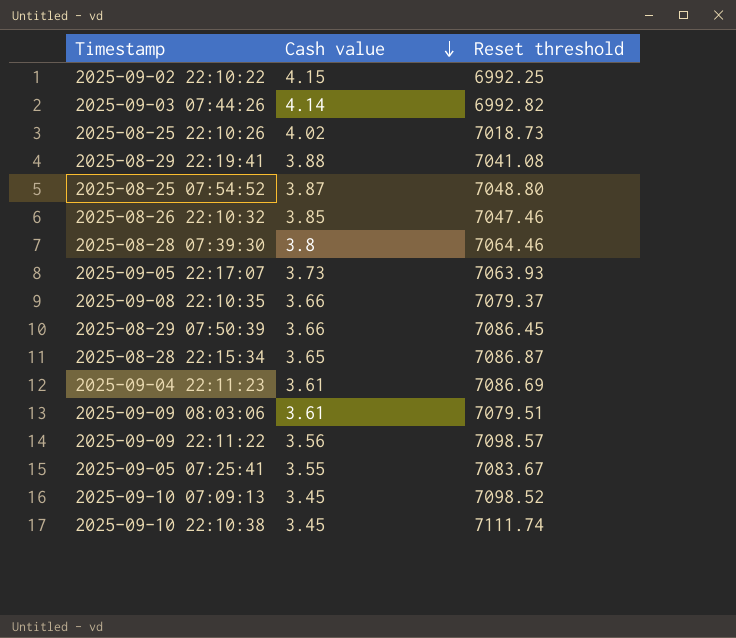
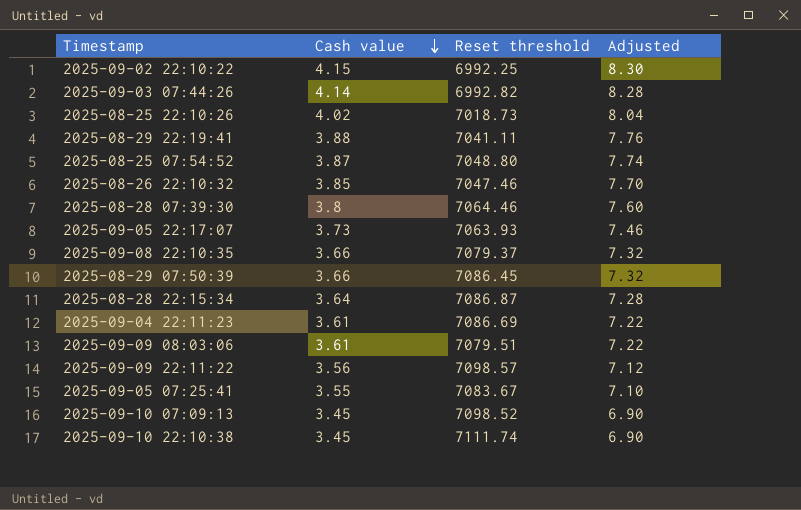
column Adjusted | formula: none -> [Cash value] * 2
2025-08-29 22:19:41 | Reset threshold: 7041.08 -> 7041.11
2025-08-28 22:15:34 | Cash value: 3.65 -> 3.64

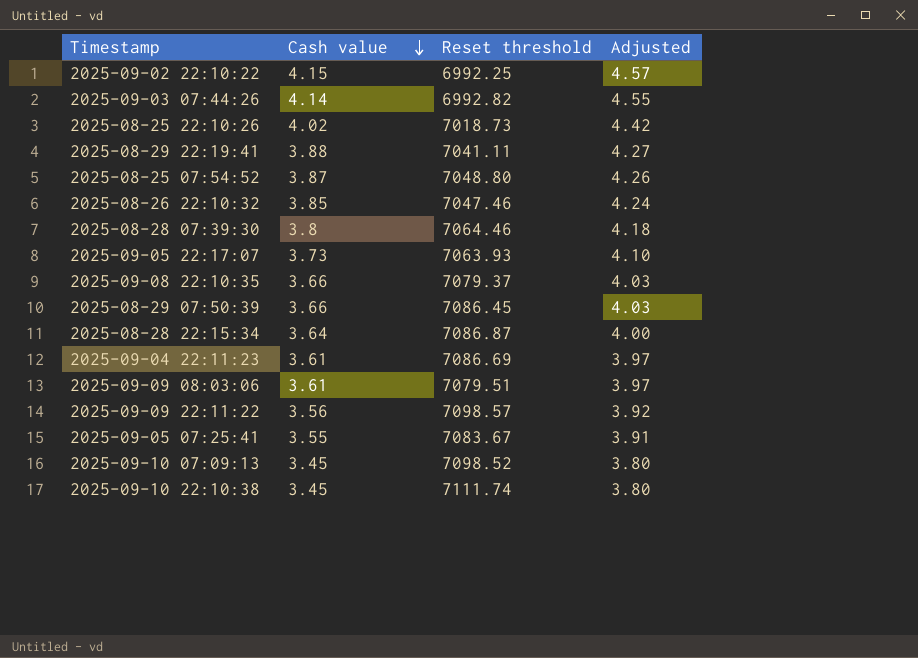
column Adjusted | formula: [Cash value] * 2 -> [Cash value] * 1.1

